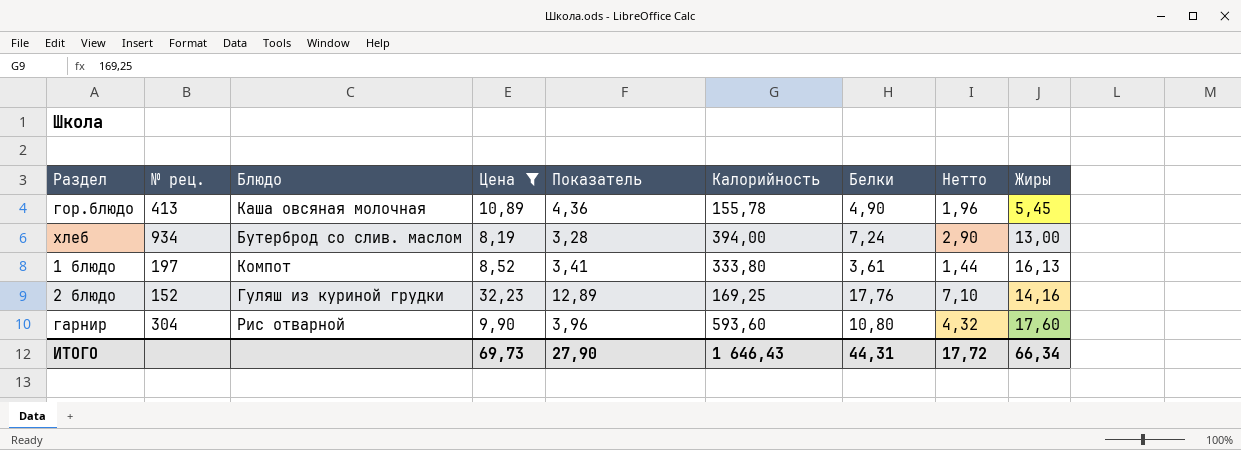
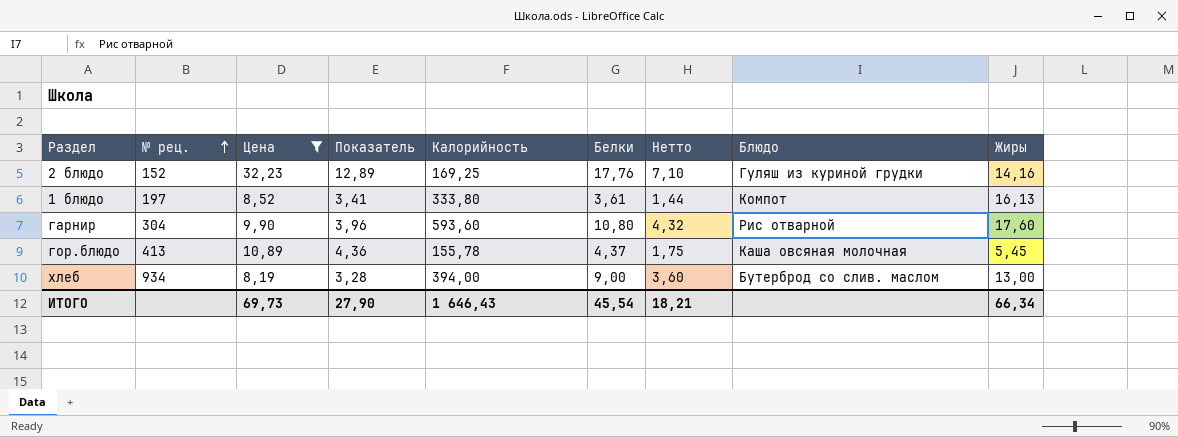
row order: none -> № рец. ascending
column Блюдо | position: 3 -> 8
гор.блюдо | Белки: 4,90 -> 4,37
гор.блюдо | Нетто: 1,96 -> 1,75
хлеб | Белки: 7,24 -> 9,00
хлеб | Нетто: 2,90 -> 3,60
ИТОГО | Белки: 44,31 -> 45,54
ИТОГО | Нетто: 17,72 -> 18,21

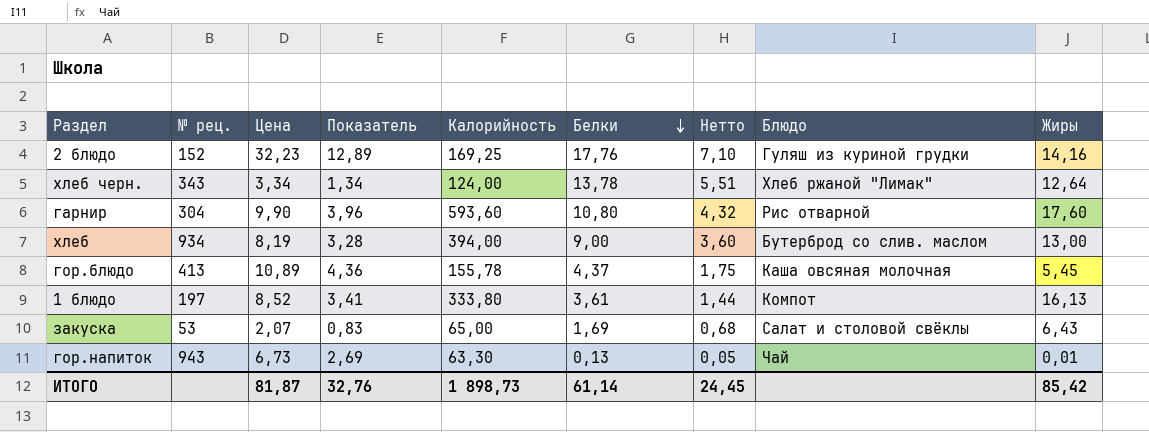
filter: Цена >= 8,19 -> none
row order: № рец. ascending -> Белки descending
ИТОГО | Цена: 69,73 -> 81,87
ИТОГО | Показатель: 27,90 -> 32,76
ИТОГО | Калорийность: 1 646,43 -> 1 898,73
ИТОГО | Белки: 45,54 -> 61,14
ИТОГО | Нетто: 18,21 -> 24,45
ИТОГО | Жиры: 66,34 -> 85,42

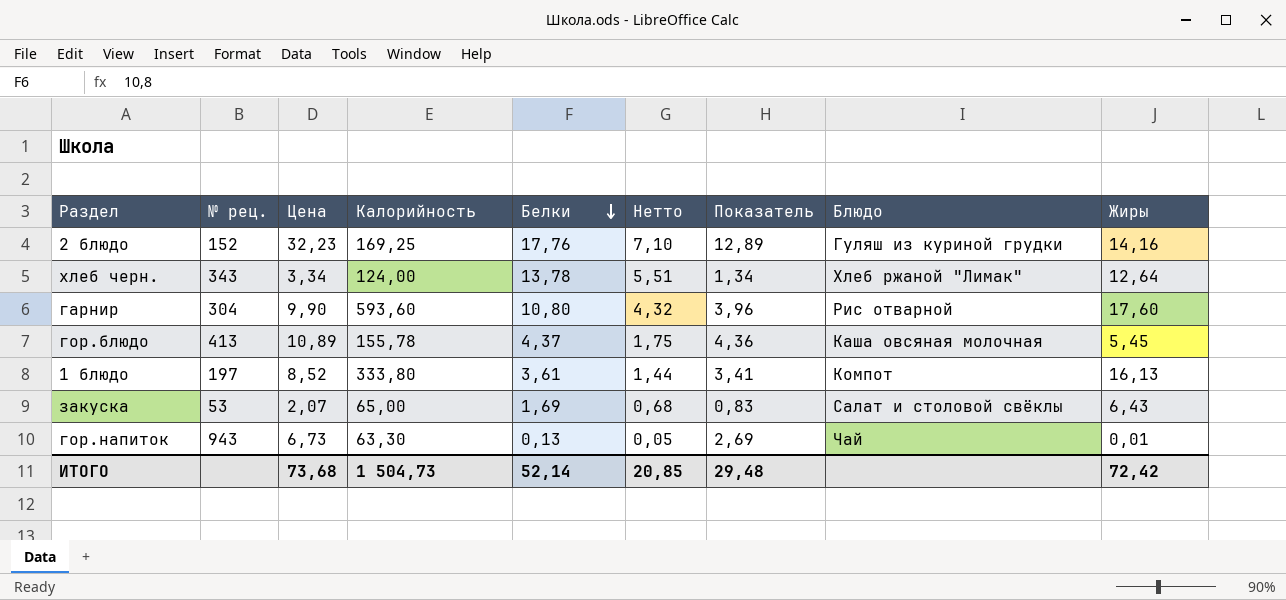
column Показатель | position: 4 -> 7
row хлеб: 934 | 8,19 | 3,28 | 394,00 | 9,00 | 3,60 | Бутерброд со слив. маслом | 13,00 -> none
ИТОГО | Цена: 81,87 -> 73,68
ИТОГО | Калорийность: 1 898,73 -> 1 504,73
ИТОГО | Белки: 61,14 -> 52,14
ИТОГО | Нетто: 24,45 -> 20,85
ИТОГО | Показатель: 32,76 -> 29,48
ИТОГО | Жиры: 85,42 -> 72,42

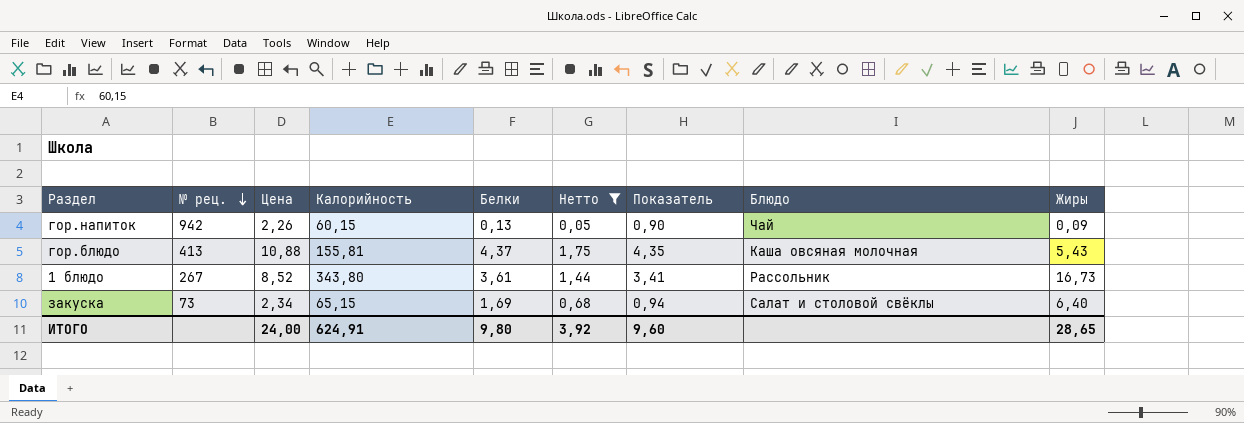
filter: none -> Нетто <= 1,75
row order: Белки descending -> № рец. descending
гор.напиток | № рец.: 943 -> 942
гор.напиток | Цена: 6,73 -> 2,26
гор.напиток | Калорийность: 63,30 -> 60,15
гор.напиток | Показатель: 2,69 -> 0,90
гор.напиток | Жиры: 0,01 -> 0,09
гор.блюдо | Цена: 10,89 -> 10,88
гор.блюдо | Калорийность: 155,78 -> 155,81
гор.блюдо | Показатель: 4,36 -> 4,35
гор.блюдо | Жиры: 5,45 -> 5,43
1 блюдо | № рец.: 197 -> 267
1 блюдо | Калорийность: 333,80 -> 343,80
1 блюдо | Блюдо: Компот -> Рассольник
1 блюдо | Жиры: 16,13 -> 16,73
закуска | № рец.: 53 -> 73
закуска | Цена: 2,07 -> 2,34
закуска | Калорийность: 65,00 -> 65,15
закуска | Показатель: 0,83 -> 0,94
закуска | Жиры: 6,43 -> 6,40
ИТОГО | Цена: 73,68 -> 24,00
ИТОГО | Калорийность: 1 504,73 -> 624,91
ИТОГО | Белки: 52,14 -> 9,80
ИТОГО | Нетто: 20,85 -> 3,92
ИТОГО | Показатель: 29,48 -> 9,60
ИТОГО | Жиры: 72,42 -> 28,65

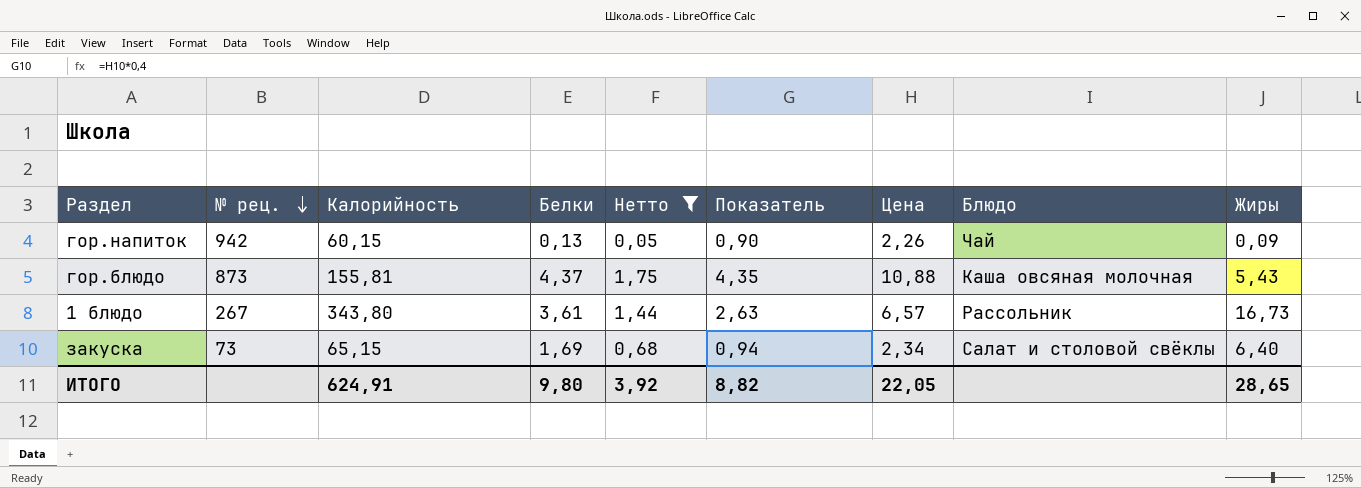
column Цена | position: 3 -> 7
гор.блюдо | № рец.: 413 -> 873
1 блюдо | Показатель: 3,41 -> 2,63
1 блюдо | Цена: 8,52 -> 6,57
ИТОГО | Показатель: 9,60 -> 8,82
ИТОГО | Цена: 24,00 -> 22,05

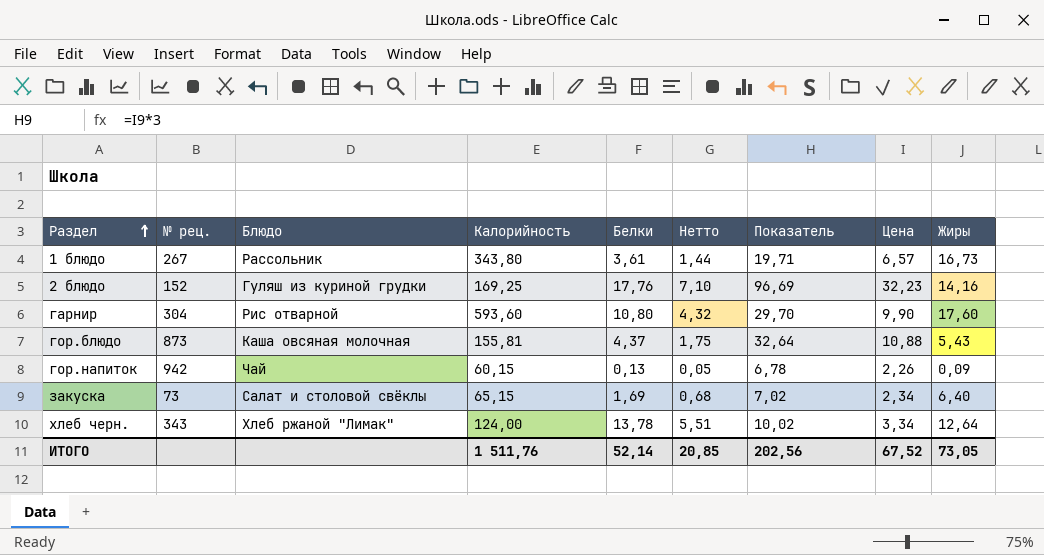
filter: Нетто <= 1,75 -> none
row order: № рец. descending -> Раздел ascending
column Блюдо | position: 8 -> 3
column Показатель | formula: [Цена] * 0,4 -> [Цена] * 3
ИТОГО | Калорийность: 624,91 -> 1 511,76
ИТОГО | Белки: 9,80 -> 52,14
ИТОГО | Нетто: 3,92 -> 20,85
ИТОГО | Показатель: 8,82 -> 202,56
ИТОГО | Цена: 22,05 -> 67,52
ИТОГО | Жиры: 28,65 -> 73,05

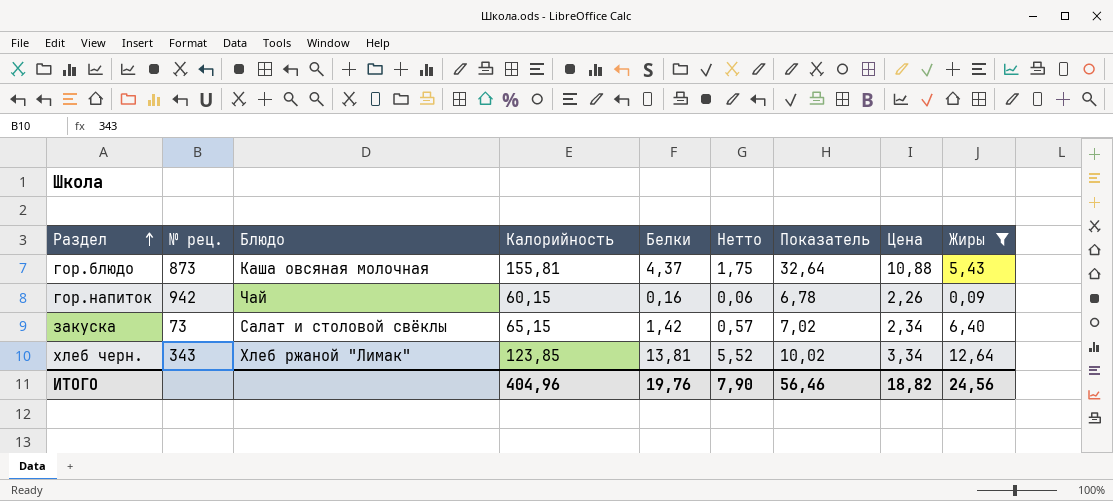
filter: none -> Жиры <= 12,64
гор.напиток | Белки: 0,13 -> 0,16
гор.напиток | Нетто: 0,05 -> 0,06
закуска | Белки: 1,69 -> 1,42
закуска | Нетто: 0,68 -> 0,57
хлеб черн. | Калорийность: 124,00 -> 123,85
хлеб черн. | Белки: 13,78 -> 13,81
хлеб черн. | Нетто: 5,51 -> 5,52
ИТОГО | Калорийность: 1 511,76 -> 404,96
ИТОГО | Белки: 52,14 -> 19,76
ИТОГО | Нетто: 20,85 -> 7,90
ИТОГО | Показатель: 202,56 -> 56,46
ИТОГО | Цена: 67,52 -> 18,82
ИТОГО | Жиры: 73,05 -> 24,56

